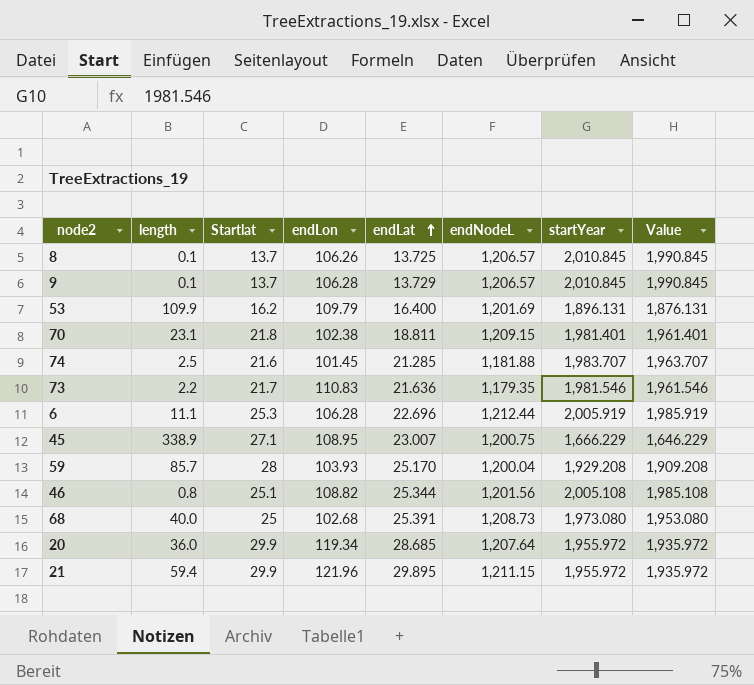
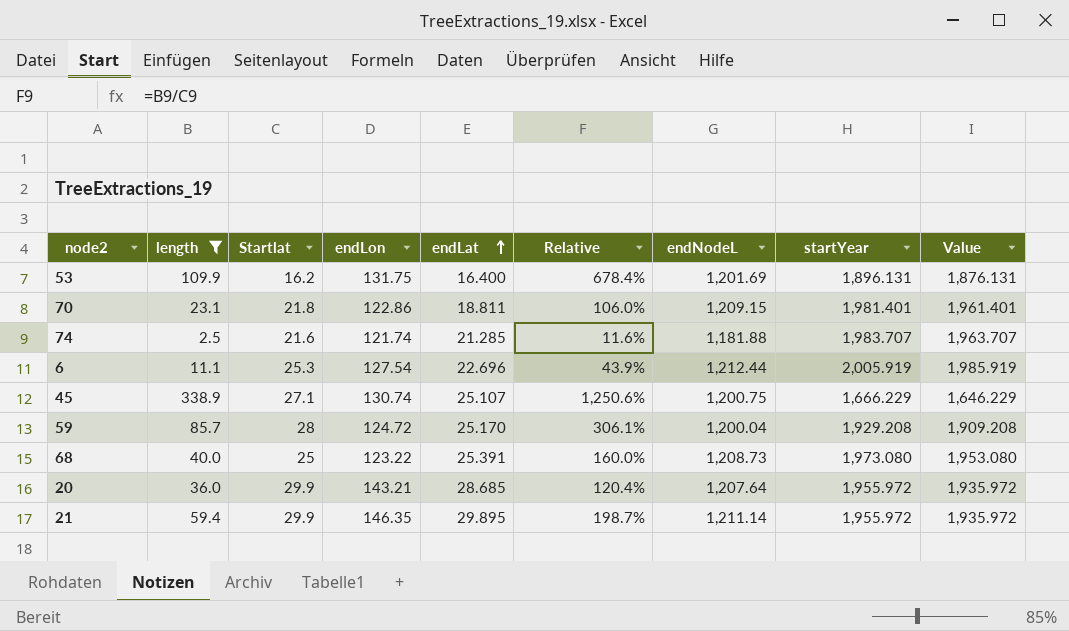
filter: none -> length >= 2.5
column Relative | formula: none -> [length] / [Startlat]
53 | endLon: 109.79 -> 131.75
70 | endLon: 102.38 -> 122.86
74 | endLon: 101.45 -> 121.74
6 | endLon: 106.28 -> 127.54
45 | endLon: 108.95 -> 130.74
45 | endLat: 23.007 -> 25.107
59 | endLon: 103.93 -> 124.72
68 | endLon: 102.68 -> 123.22
20 | endLon: 119.34 -> 143.21
21 | endLon: 121.96 -> 146.35
21 | endNodeL: 1,211.15 -> 1,211.14

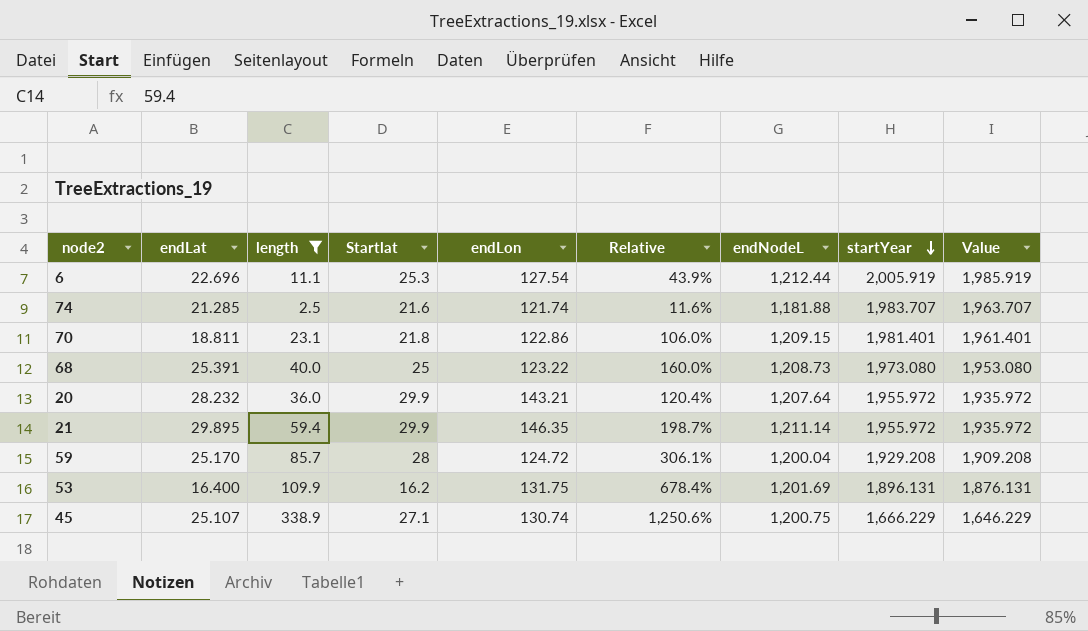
row order: endLat ascending -> startYear descending
column endLat | position: 5 -> 2
20 | endLat: 28.685 -> 28.232

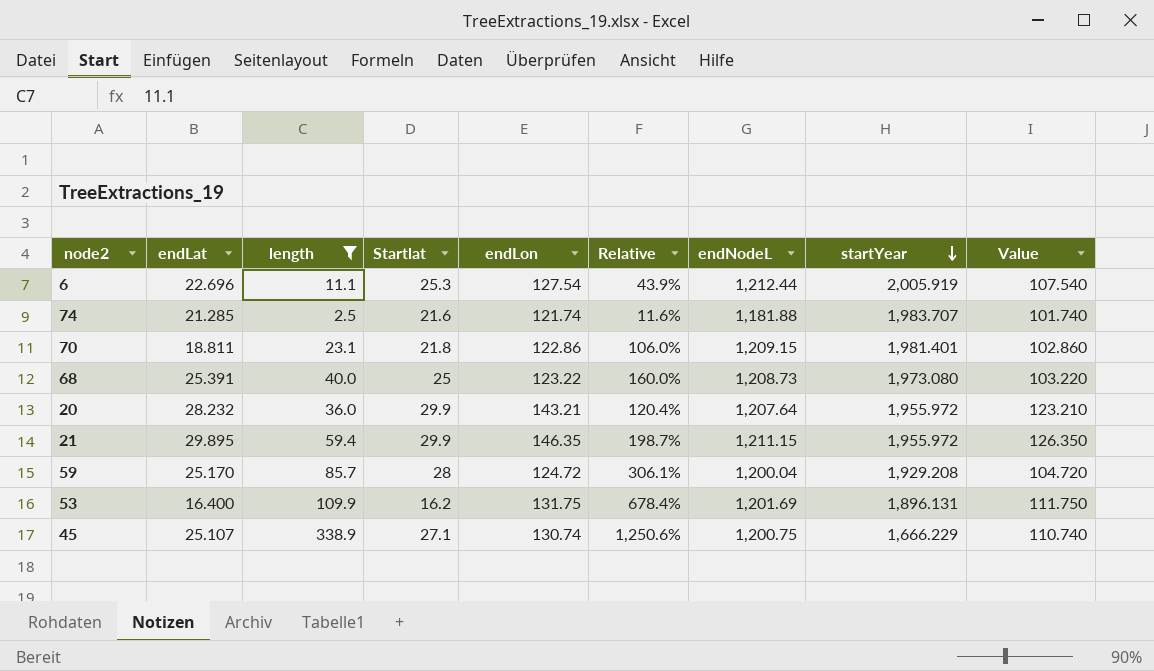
column Value | formula: [startYear] - 20 -> [endLon] - 20
21 | endNodeL: 1,211.14 -> 1,211.15

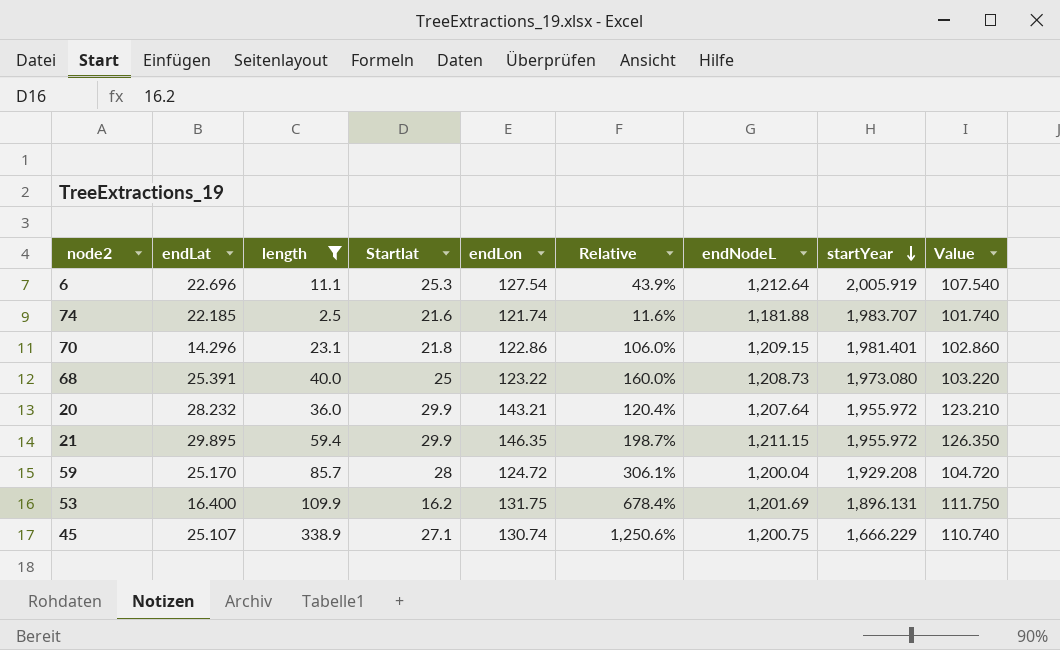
6 | endNodeL: 1,212.44 -> 1,212.64
74 | endLat: 21.285 -> 22.185
70 | endLat: 18.811 -> 14.296

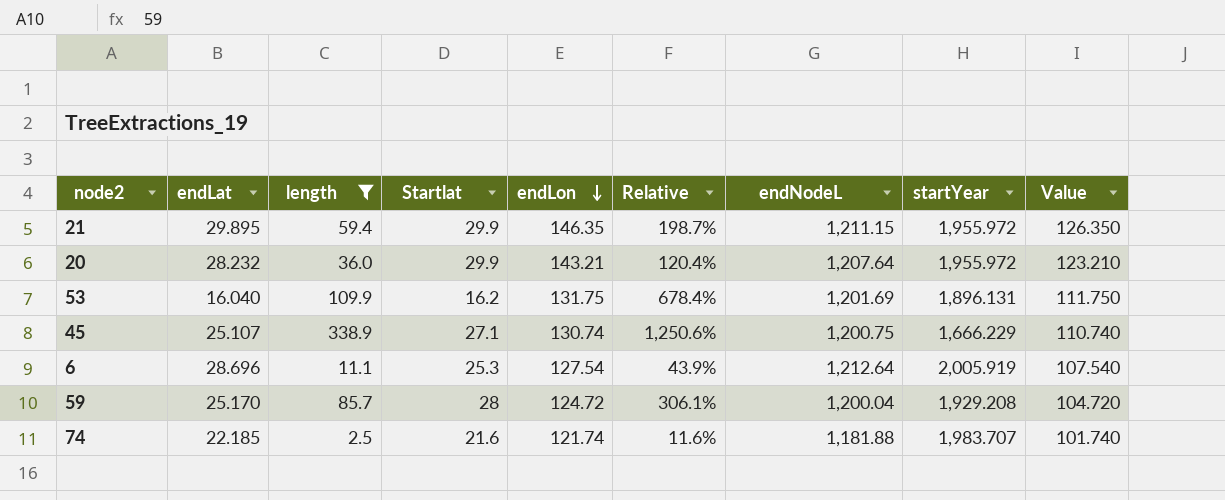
row order: startYear descending -> endLon descending
row 70: 14.296 | 23.1 | 21.8 | 122.86 | 106.0% | 1,209.15 | 1,981.401 | 102.860 -> none
row 68: 25.391 | 40.0 | 25 | 123.22 | 160.0% | 1,208.73 | 1,973.080 | 103.220 -> none
53 | endLat: 16.400 -> 16.040
6 | endLat: 22.696 -> 28.696

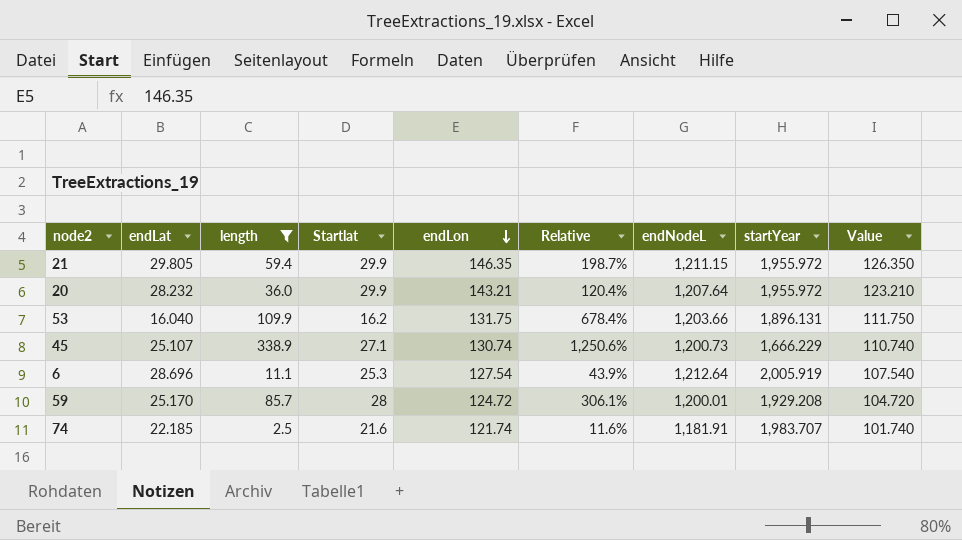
21 | endLat: 29.895 -> 29.805
53 | endNodeL: 1,201.69 -> 1,203.66
45 | endNodeL: 1,200.75 -> 1,200.73
59 | endNodeL: 1,200.04 -> 1,200.01
74 | endNodeL: 1,181.88 -> 1,181.91

